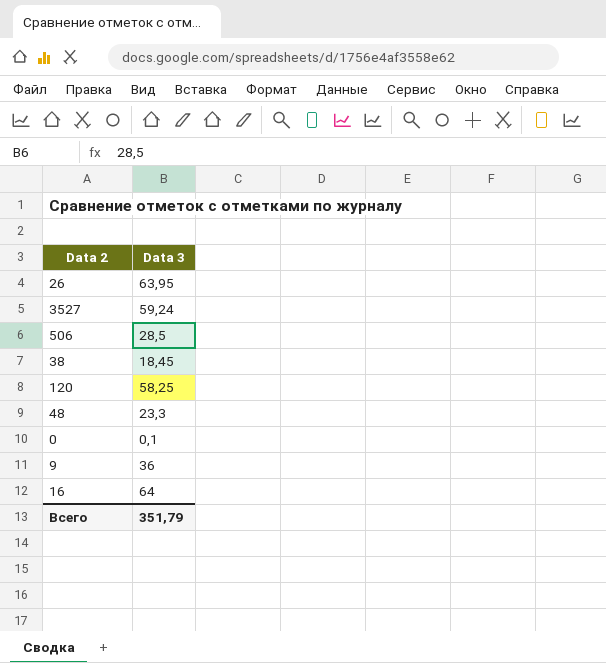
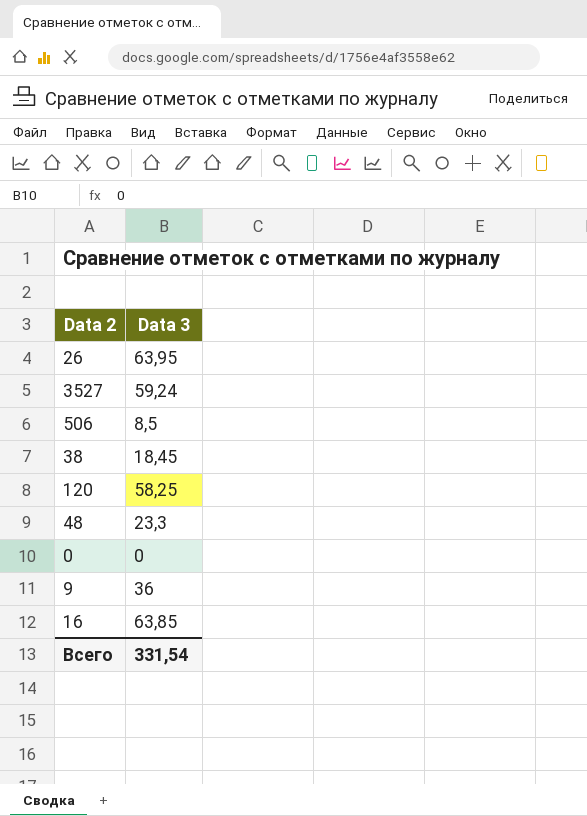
506 | Data 3: 28,5 -> 8,5
0 | Data 3: 0,1 -> 0
16 | Data 3: 64 -> 63,85
Всего | Data 3: 351,79 -> 331,54

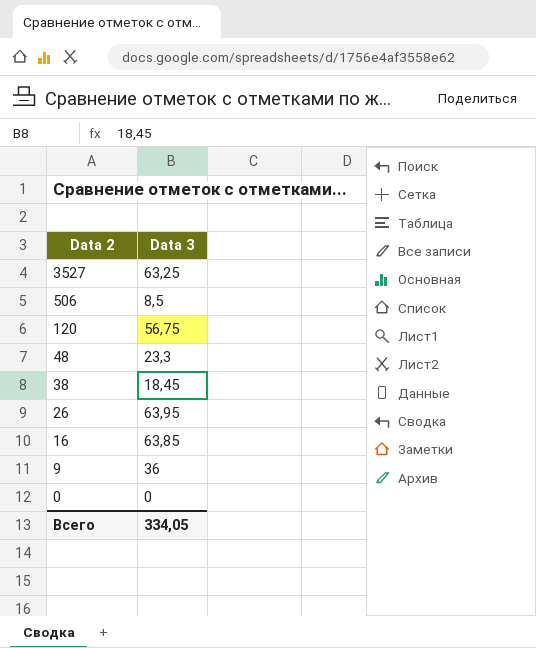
row order: none -> Data 2 descending
3527 | Data 3: 59,24 -> 63,25
120 | Data 3: 58,25 -> 56,75
Всего | Data 3: 331,54 -> 334,05

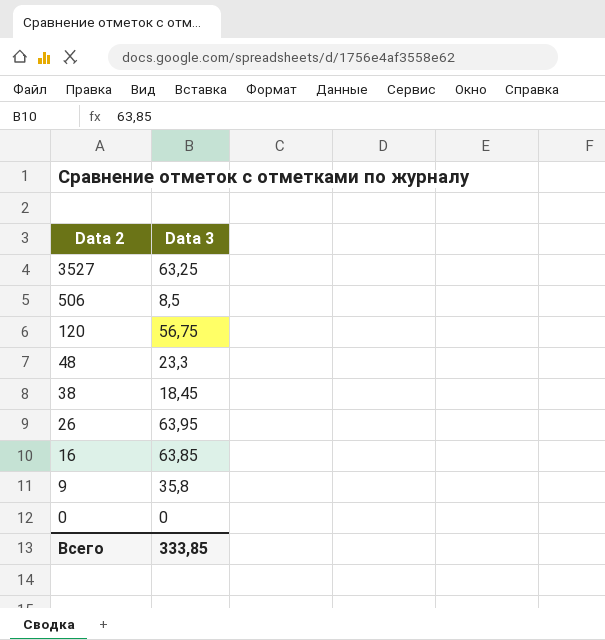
9 | Data 3: 36 -> 35,8
Всего | Data 3: 334,05 -> 333,85

